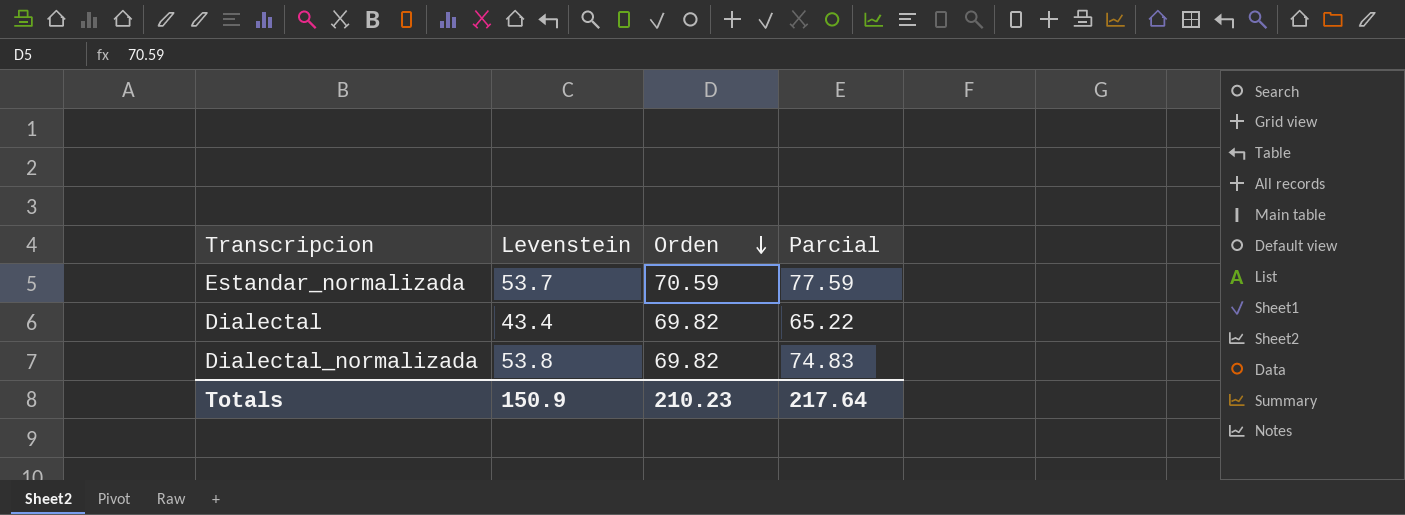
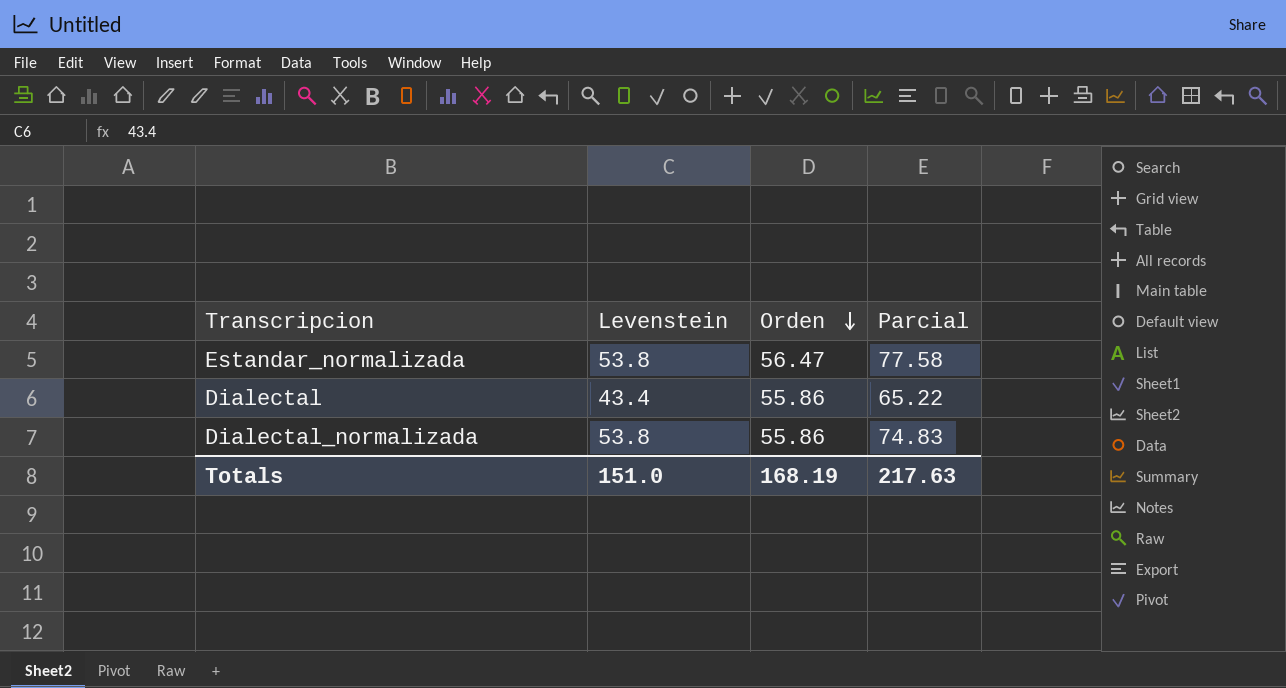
Estandar_normalizada | Levenstein: 53.7 -> 53.8
Estandar_normalizada | Orden: 70.59 -> 56.47
Estandar_normalizada | Parcial: 77.59 -> 77.58
Dialectal | Orden: 69.82 -> 55.86
Dialectal_normalizada | Orden: 69.82 -> 55.86
Totals | Levenstein: 150.9 -> 151.0
Totals | Orden: 210.23 -> 168.19
Totals | Parcial: 217.64 -> 217.63

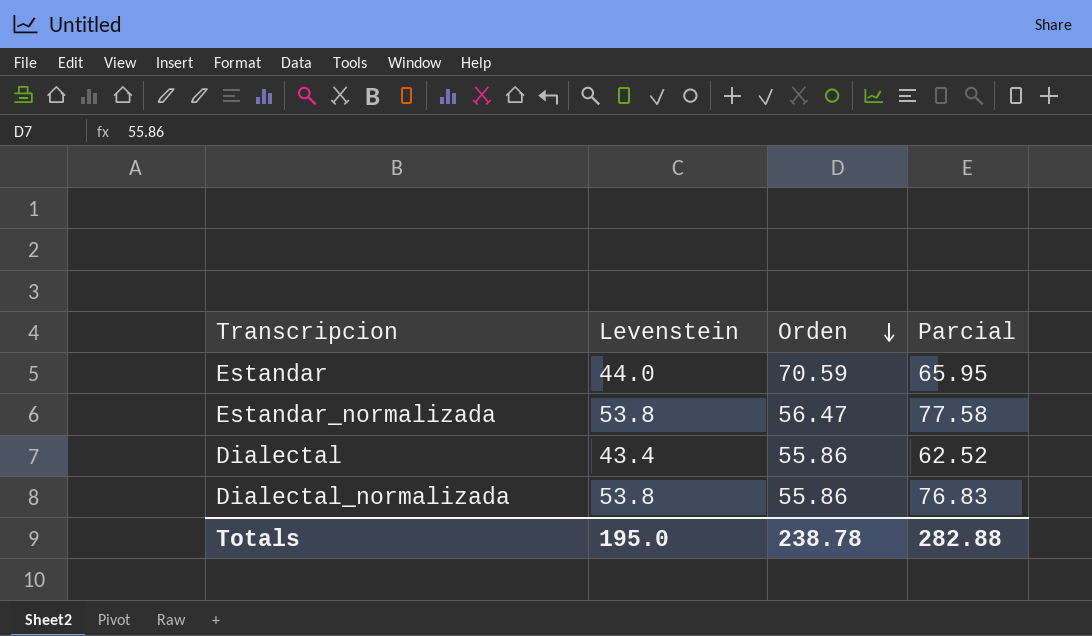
row Estandar: none -> 44.0 | 70.59 | 65.95
Dialectal | Parcial: 65.22 -> 62.52
Dialectal_normalizada | Parcial: 74.83 -> 76.83
Totals | Levenstein: 151.0 -> 195.0
Totals | Orden: 168.19 -> 238.78
Totals | Parcial: 217.63 -> 282.88

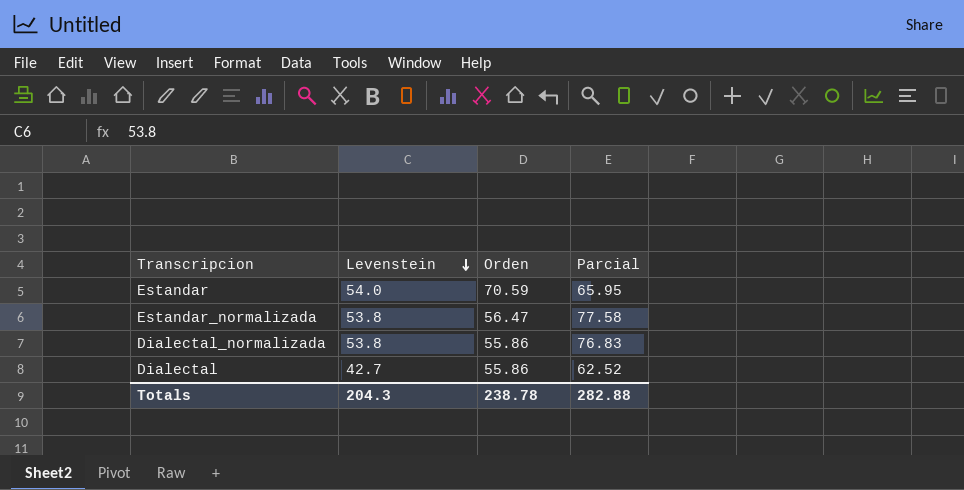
row order: Orden descending -> Levenstein descending
Estandar | Levenstein: 44.0 -> 54.0
Dialectal | Levenstein: 43.4 -> 42.7
Totals | Levenstein: 195.0 -> 204.3

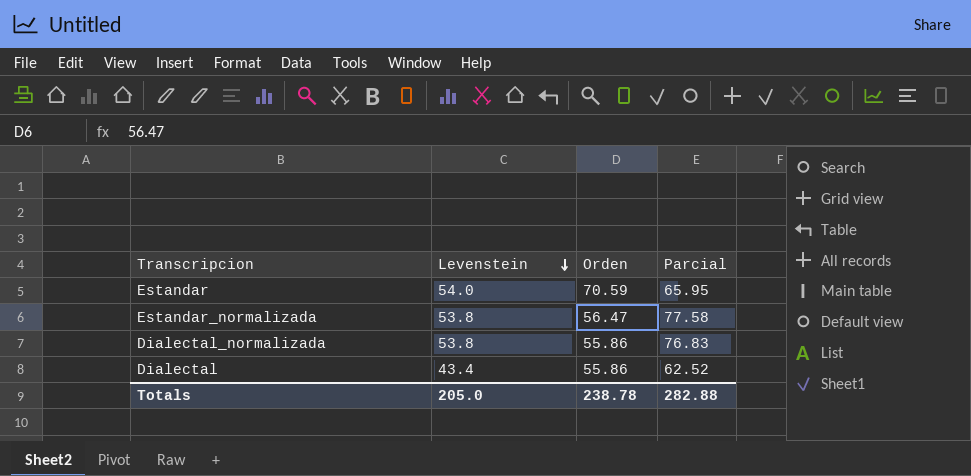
Dialectal | Levenstein: 42.7 -> 43.4
Totals | Levenstein: 204.3 -> 205.0

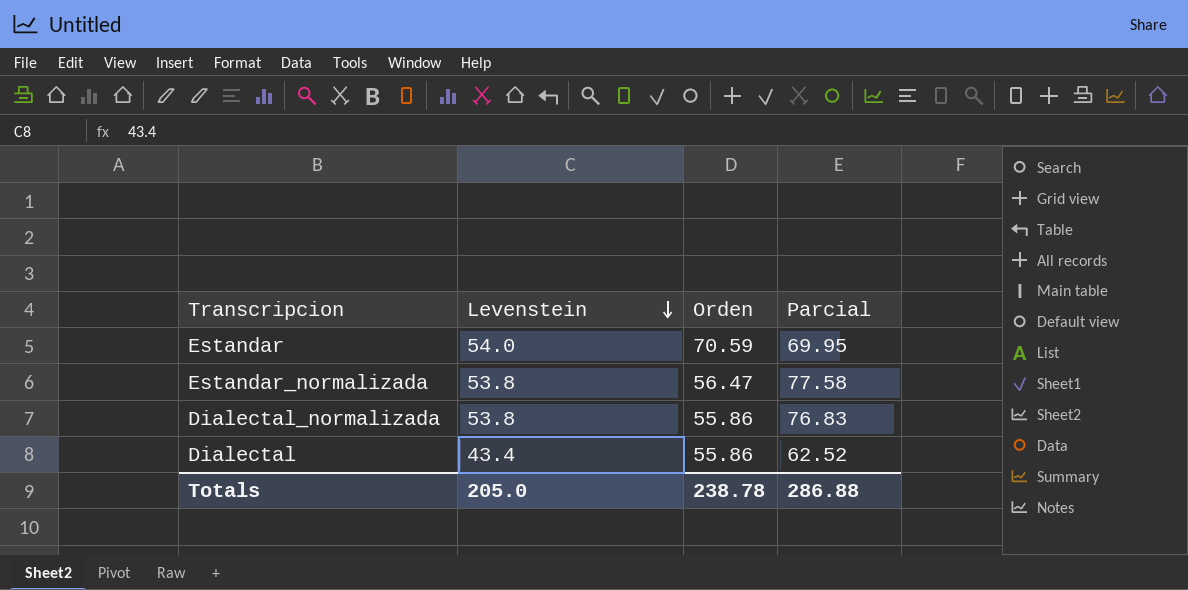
Estandar | Parcial: 65.95 -> 69.95
Totals | Parcial: 282.88 -> 286.88

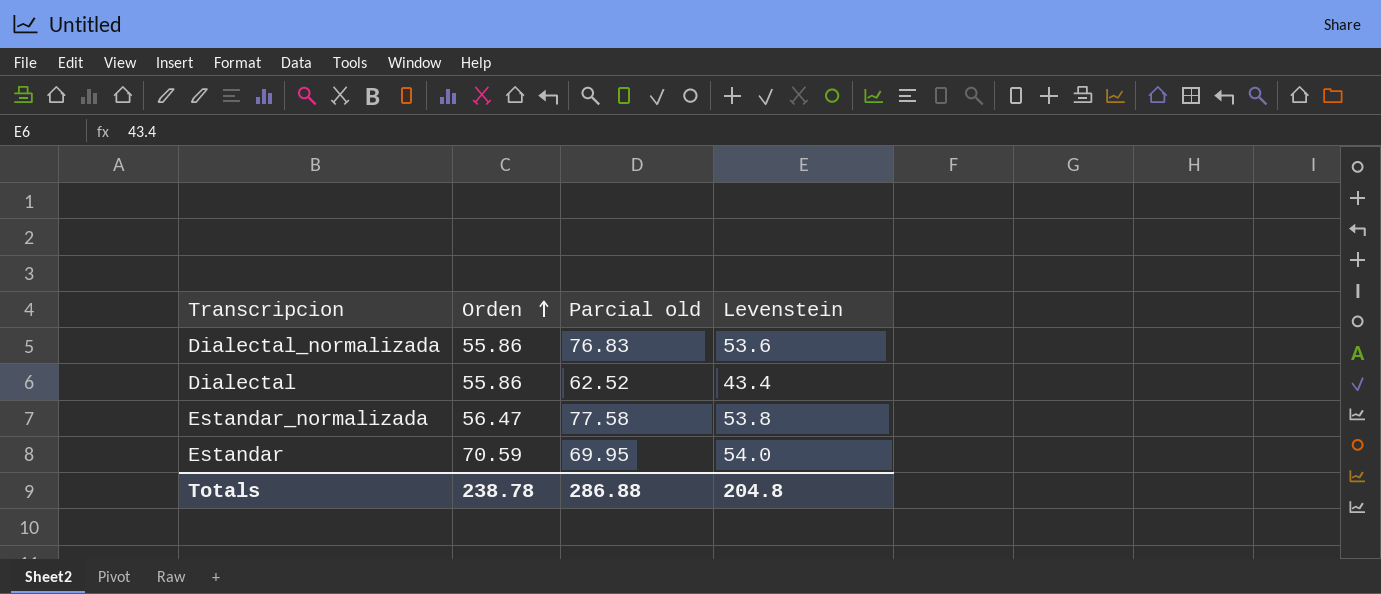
row order: Levenstein descending -> Orden ascending
column name: Parcial -> Parcial old
column Levenstein | position: 2 -> 4
Dialectal_normalizada | Levenstein: 53.8 -> 53.6
Totals | Levenstein: 205.0 -> 204.8

